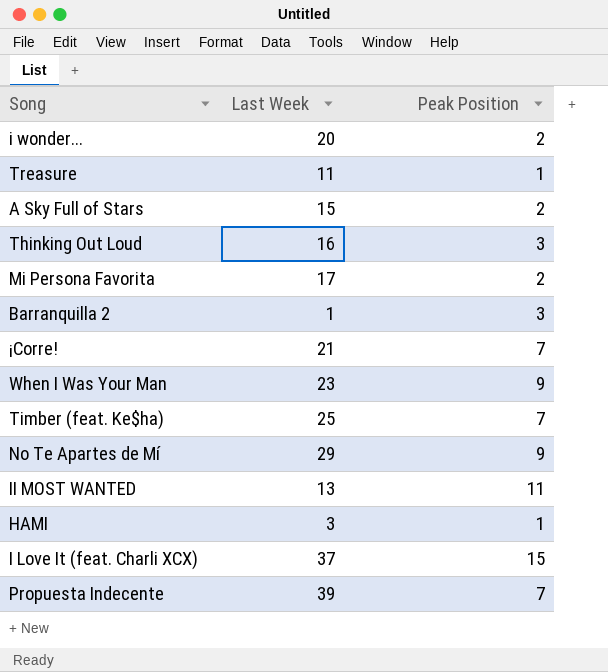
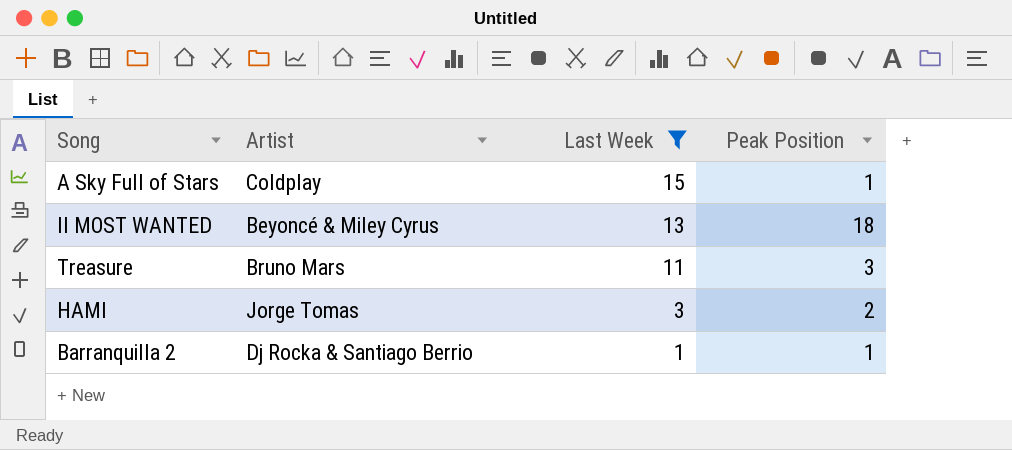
filter: none -> Last Week <= 15
row order: none -> Last Week descending
column Artist | position: none -> 2
A Sky Full of Stars | Peak Position: 2 -> 1
II MOST WANTED | Peak Position: 11 -> 18
Treasure | Peak Position: 1 -> 3
HAMI | Peak Position: 1 -> 2
Barranquilla 2 | Peak Position: 3 -> 1

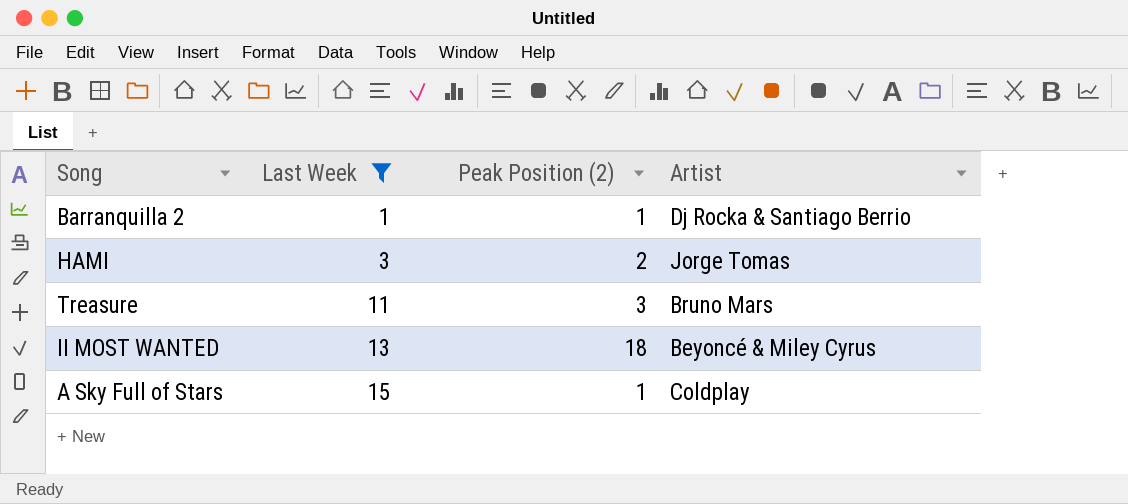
row order: Last Week descending -> Last Week ascending
column name: Peak Position -> Peak Position (2)
column Artist | position: 2 -> 4

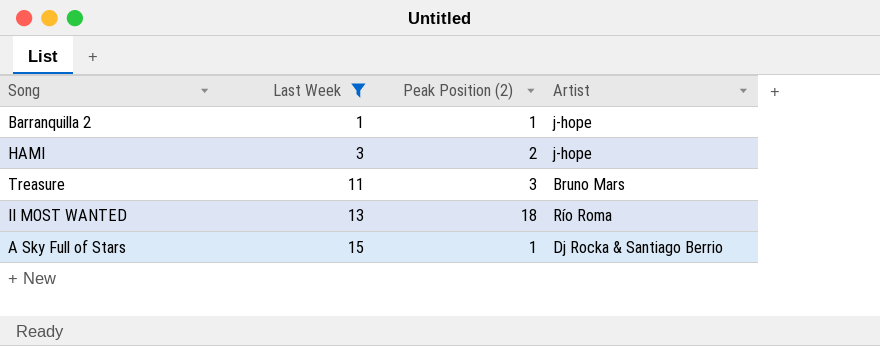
Barranquilla 2 | Artist: Dj Rocka & Santiago Berrio -> j-hope
HAMI | Artist: Jorge Tomas -> j-hope
II MOST WANTED | Artist: Beyoncé & Miley Cyrus -> Río Roma
A Sky Full of Stars | Artist: Coldplay -> Dj Rocka & Santiago Berrio

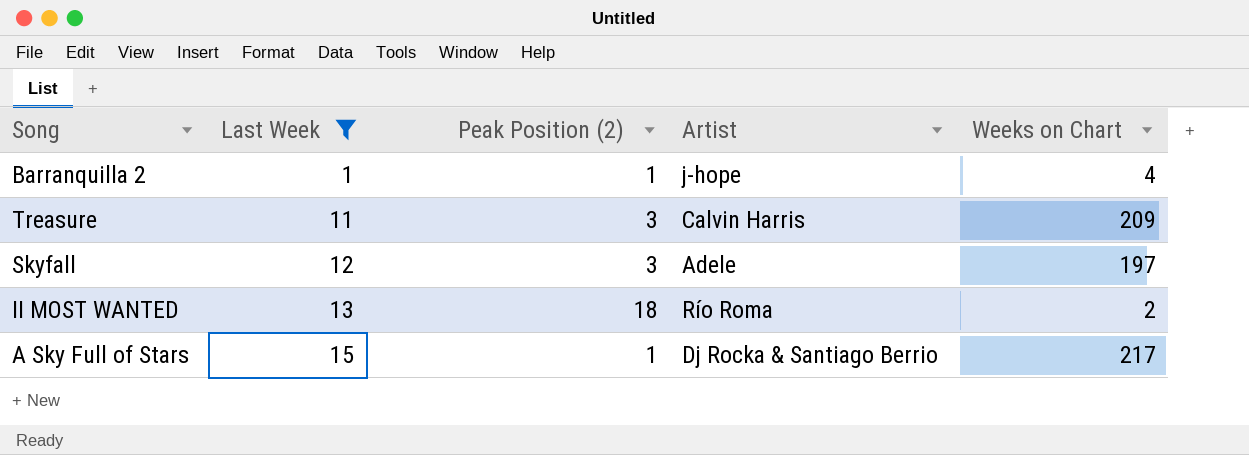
column Weeks on Chart | position: none -> 5
row HAMI: 3 | 2 | j-hope -> none
Treasure | Artist: Bruno Mars -> Calvin Harris
row Skyfall: none -> 12 | 3 | Adele | 197

